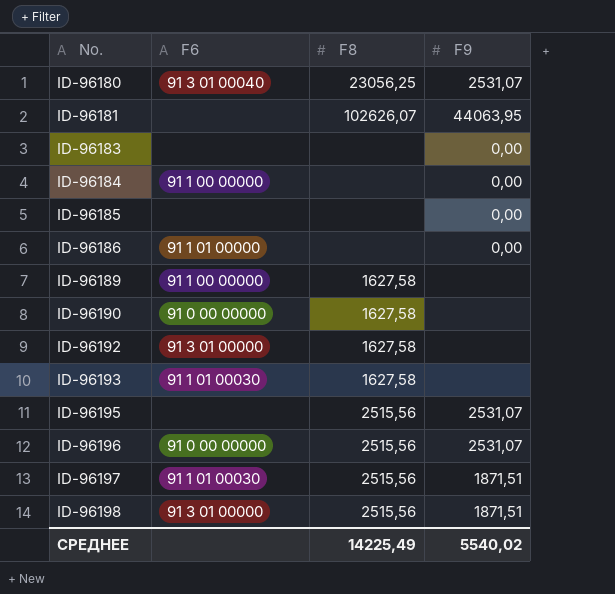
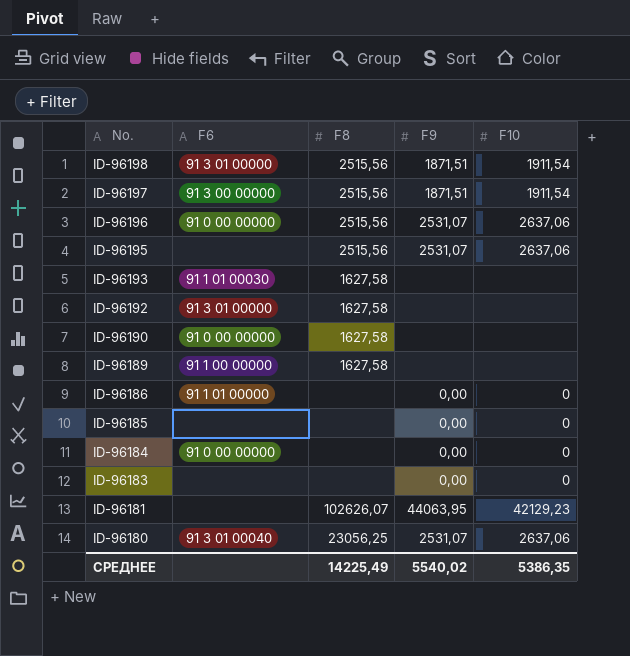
row order: No. ascending -> No. descending
column F10 | position: none -> 5
ID-96197 | F6: 91 1 01 00030 -> 91 3 00 00000
ID-96184 | F6: 91 1 00 00000 -> 91 0 00 00000

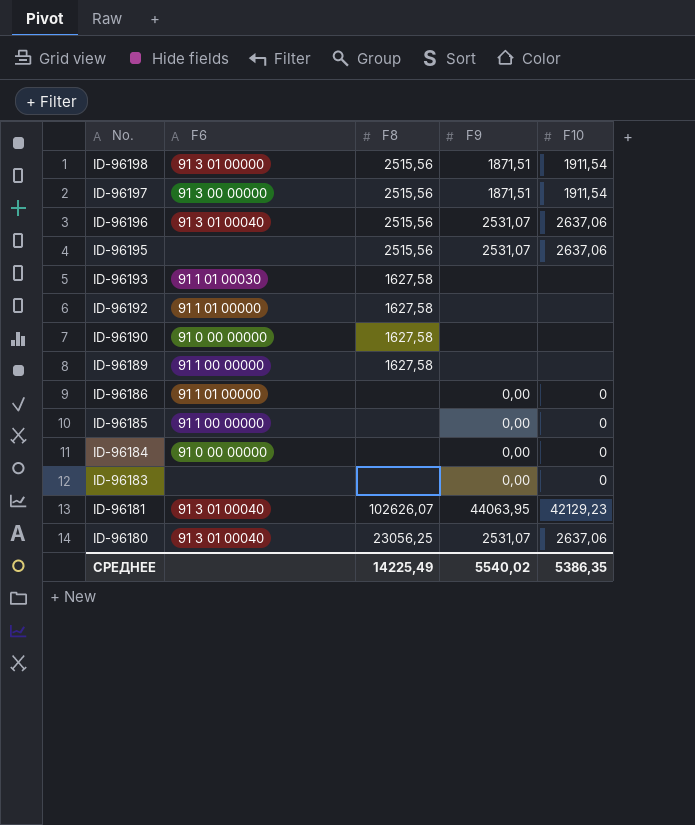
ID-96196 | F6: 91 0 00 00000 -> 91 3 01 00040
ID-96192 | F6: 91 3 01 00000 -> 91 1 01 00000
ID-96185 | F6: none -> 91 1 00 00000
ID-96181 | F6: none -> 91 3 01 00040

